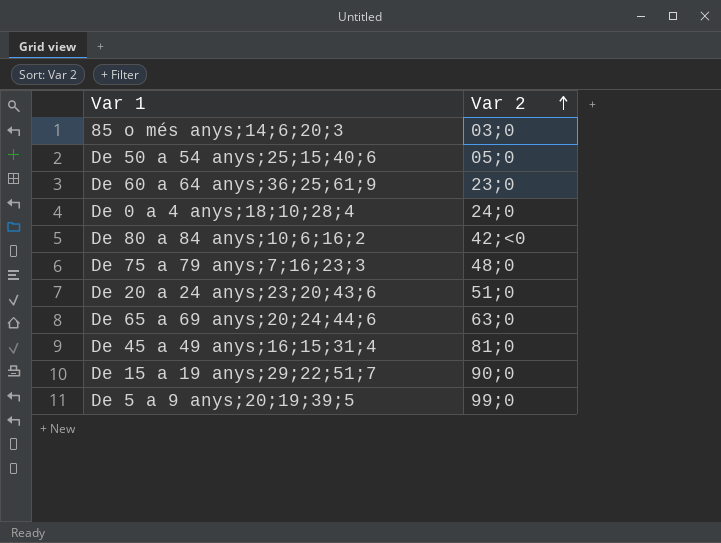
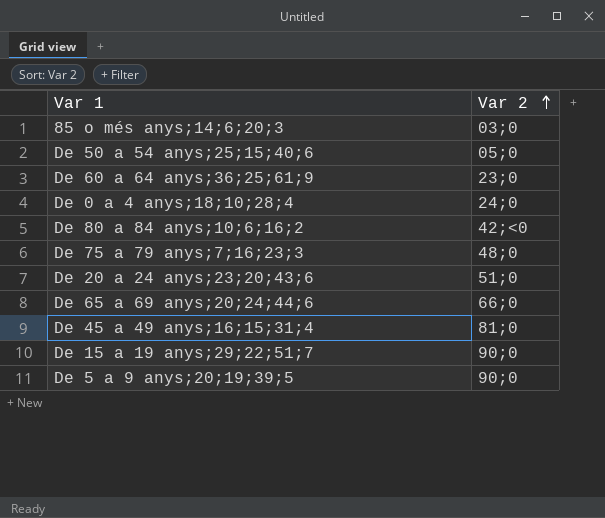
De 65 a 69 anys;20;24;44;6 | Var 2: 63;0 -> 66;0
De 5 a 9 anys;20;19;39;5 | Var 2: 99;0 -> 90;0

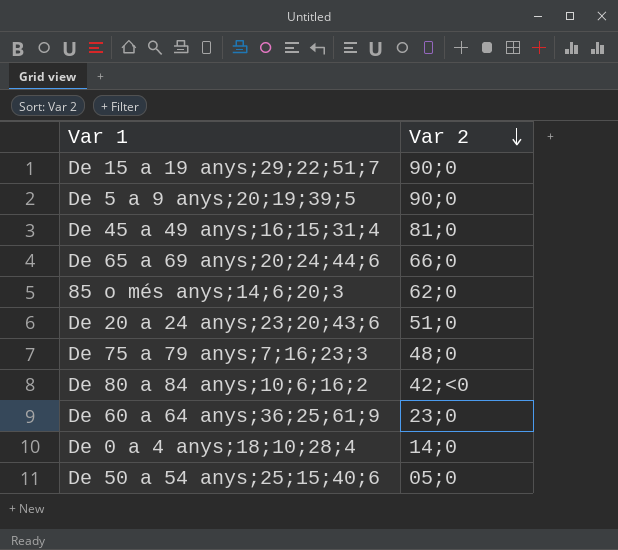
row order: Var 2 ascending -> Var 2 descending
85 o més anys;14;6;20;3 | Var 2: 03;0 -> 62;0
De 0 a 4 anys;18;10;28;4 | Var 2: 24;0 -> 14;0

